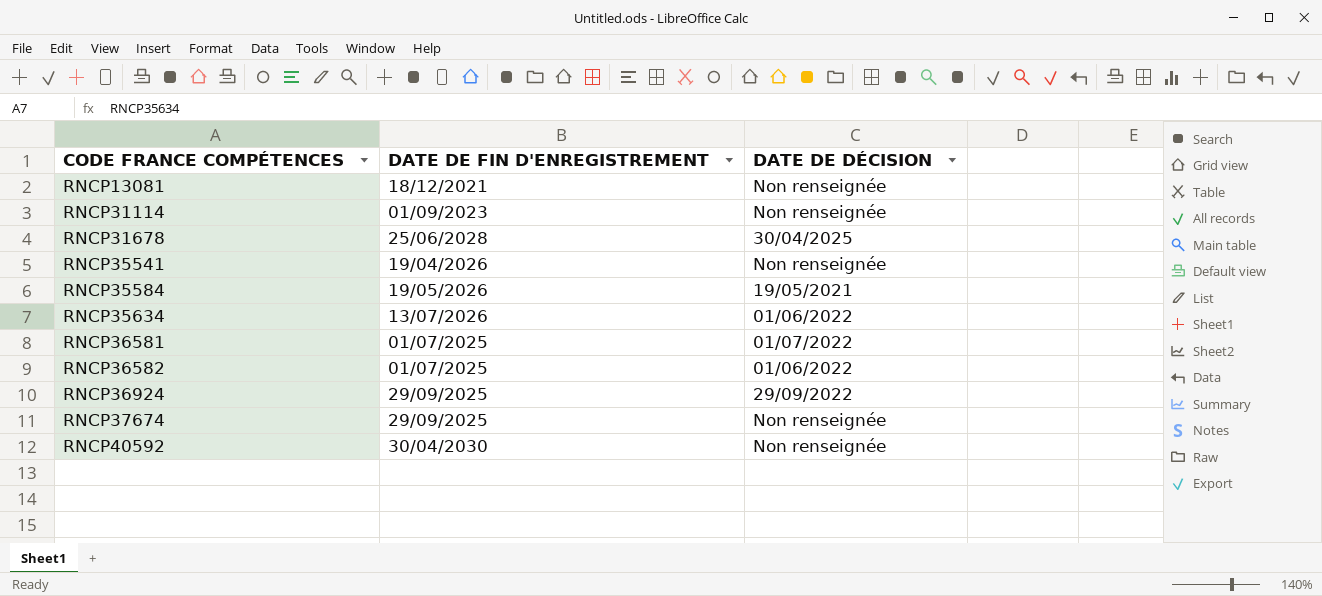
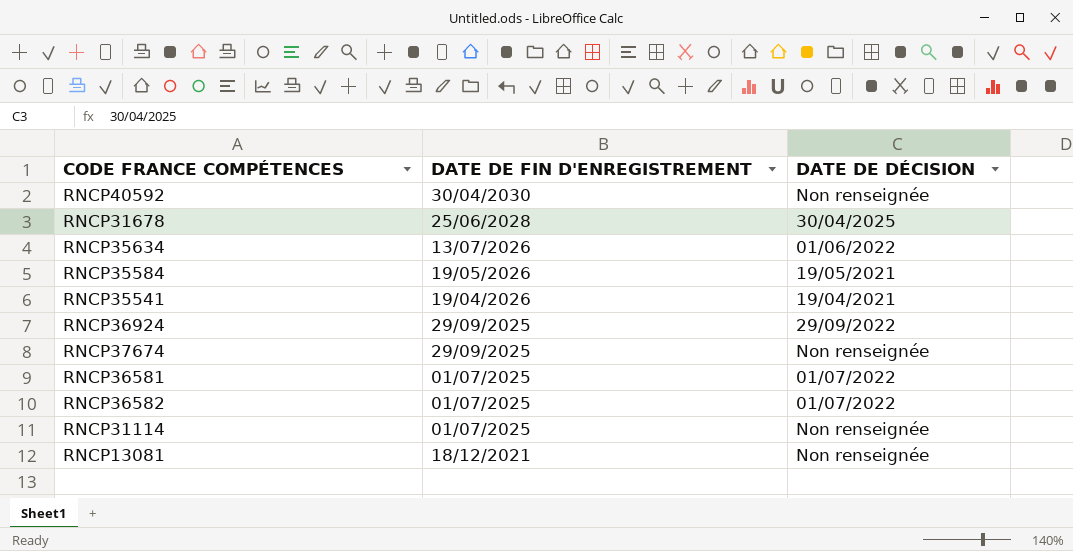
row order: CODE FRANCE COMPÉTENCES ascending -> DATE DE FIN D'ENREGISTREMENT descending
RNCP35541 | DATE DE DÉCISION: Non renseignée -> 19/04/2021
RNCP36582 | DATE DE DÉCISION: 01/06/2022 -> 01/07/2022
RNCP31114 | DATE DE FIN D'ENREGISTREMENT: 01/09/2023 -> 01/07/2025

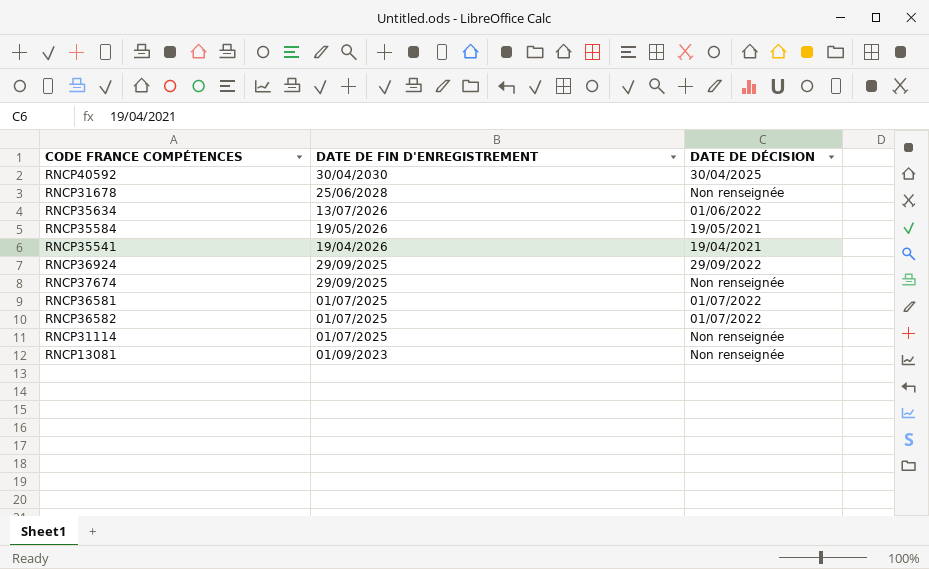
RNCP40592 | DATE DE DÉCISION: Non renseignée -> 30/04/2025
RNCP31678 | DATE DE DÉCISION: 30/04/2025 -> Non renseignée
RNCP13081 | DATE DE FIN D'ENREGISTREMENT: 18/12/2021 -> 01/09/2023

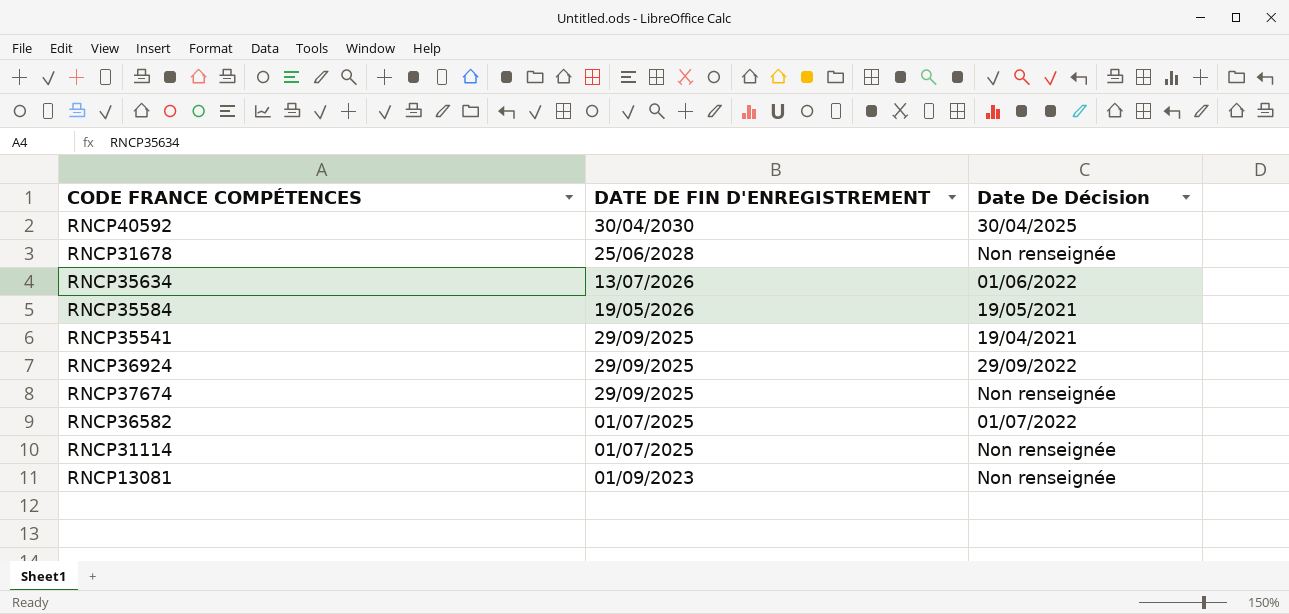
column name: DATE DE DÉCISION -> Date De Décision
row RNCP36581: 01/07/2025 | 01/07/2022 -> none
RNCP35541 | DATE DE FIN D'ENREGISTREMENT: 19/04/2026 -> 29/09/2025

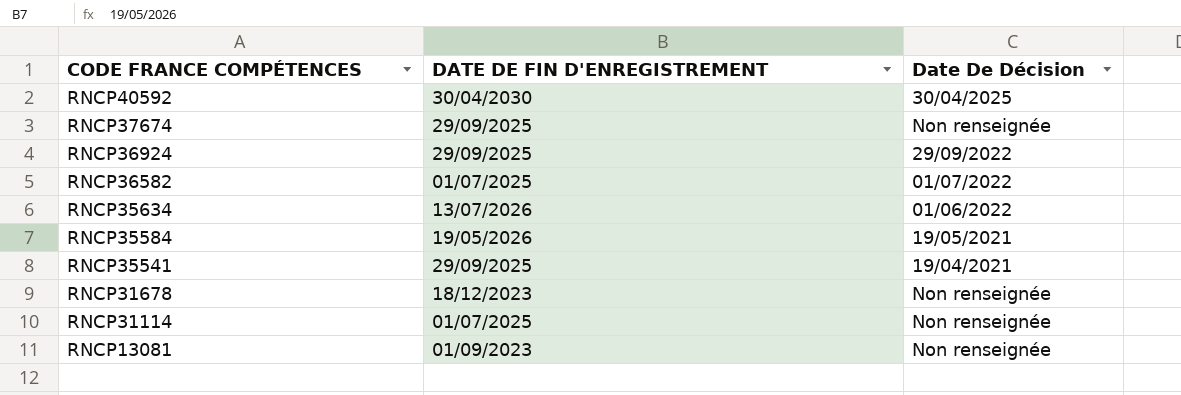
row order: DATE DE FIN D'ENREGISTREMENT descending -> CODE FRANCE COMPÉTENCES descending
RNCP31678 | DATE DE FIN D'ENREGISTREMENT: 25/06/2028 -> 18/12/2023

